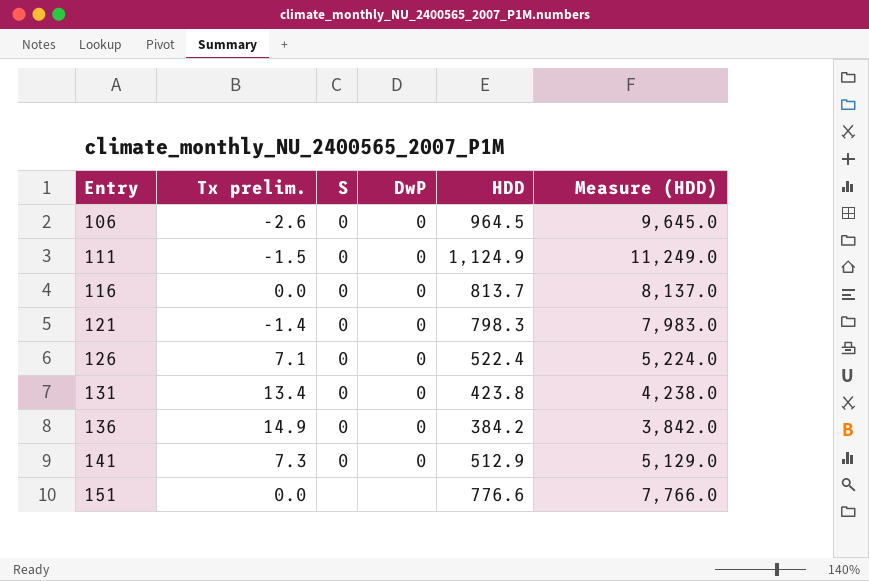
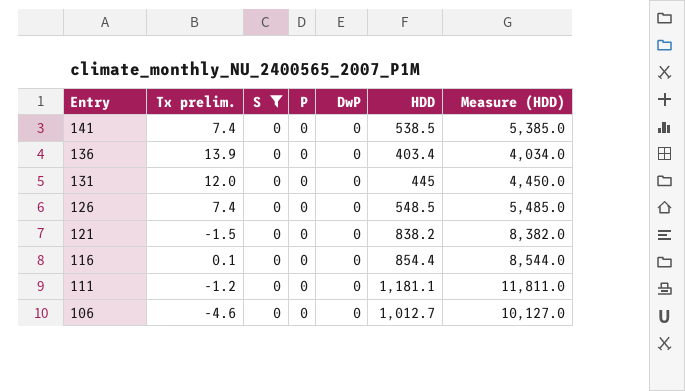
filter: none -> S = 0
row order: Entry ascending -> Entry descending
column P | position: none -> 4
141 | Tx prelim.: 7.3 -> 7.4
141 | HDD: 512.9 -> 538.5
141 | Measure (HDD): 5,129.0 -> 5,385.0
136 | Tx prelim.: 14.9 -> 13.9
136 | HDD: 384.2 -> 403.4
136 | Measure (HDD): 3,842.0 -> 4,034.0
131 | Tx prelim.: 13.4 -> 12.0
131 | HDD: 423.8 -> 445
131 | Measure (HDD): 4,238.0 -> 4,450.0
126 | Tx prelim.: 7.1 -> 7.4
126 | HDD: 522.4 -> 548.5
126 | Measure (HDD): 5,224.0 -> 5,485.0
121 | Tx prelim.: -1.4 -> -1.5
121 | HDD: 798.3 -> 838.2
121 | Measure (HDD): 7,983.0 -> 8,382.0
116 | Tx prelim.: 0.0 -> 0.1
116 | HDD: 813.7 -> 854.4
116 | Measure (HDD): 8,137.0 -> 8,544.0
111 | Tx prelim.: -1.5 -> -1.2
111 | HDD: 1,124.9 -> 1,181.1
111 | Measure (HDD): 11,249.0 -> 11,811.0
106 | Tx prelim.: -2.6 -> -4.6
106 | HDD: 964.5 -> 1,012.7
106 | Measure (HDD): 9,645.0 -> 10,127.0

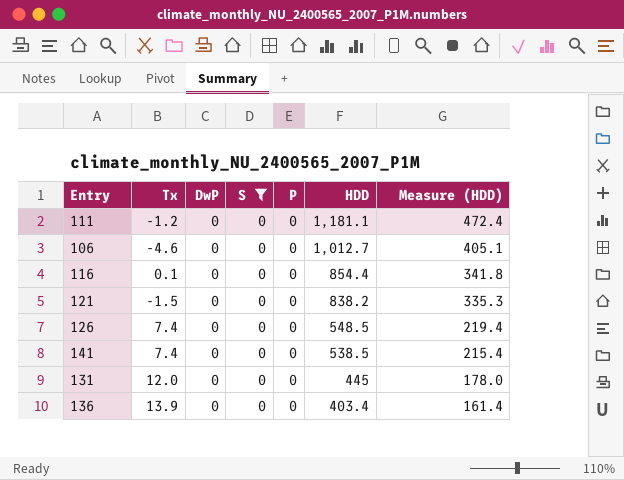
row order: Entry descending -> HDD descending
column name: Tx prelim. -> Tx
column DwP | position: 5 -> 3
column Measure (HDD) | formula: [HDD] * 10 -> [HDD] * 0.4

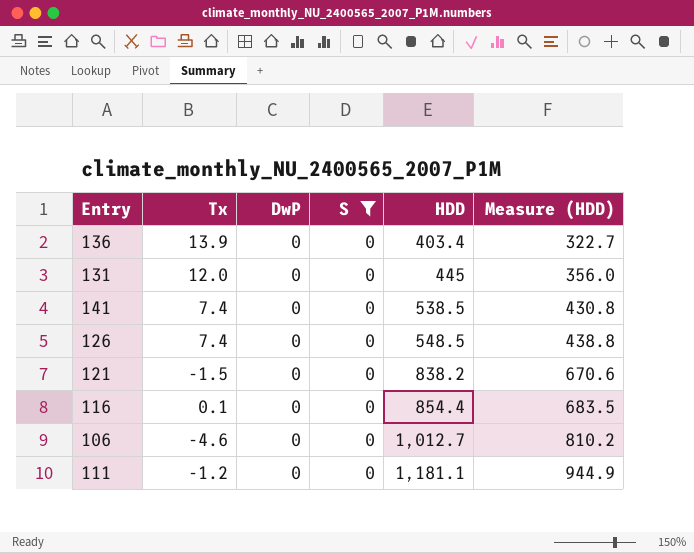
row order: HDD descending -> HDD ascending
column P | position: 5 -> none
column Measure (HDD) | formula: [HDD] * 0.4 -> [HDD] * 0.8

